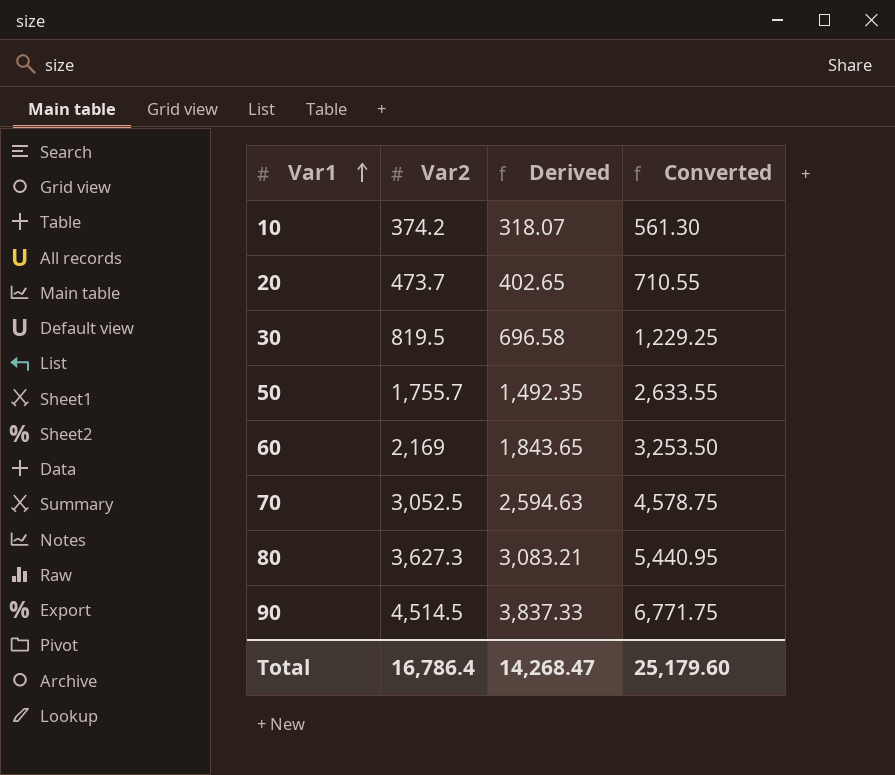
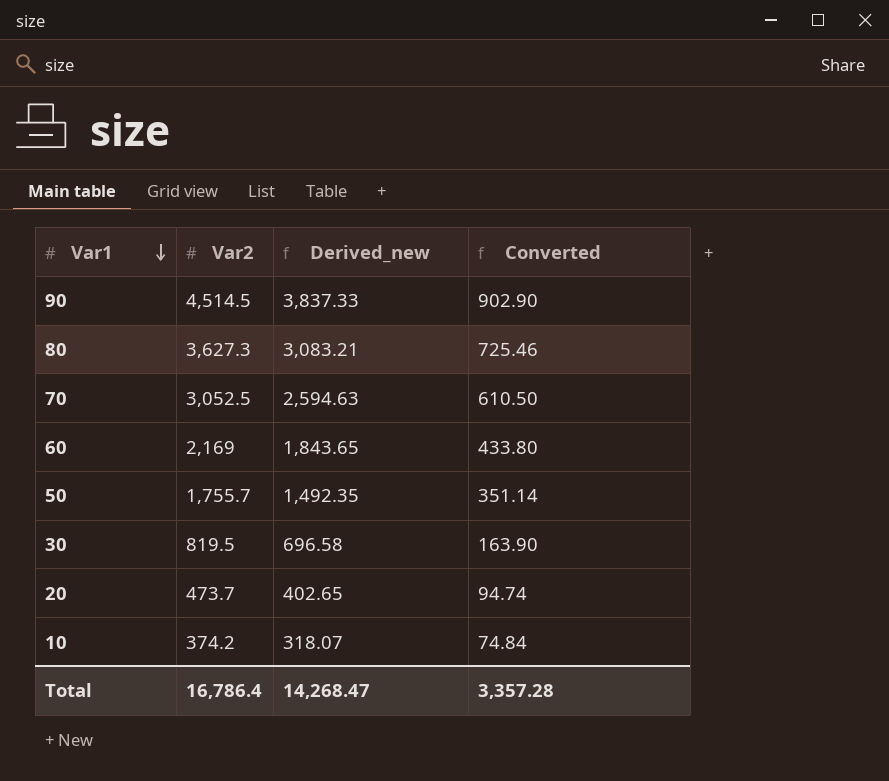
row order: Var1 ascending -> Var1 descending
column name: Derived -> Derived_new
column Converted | formula: [Var2] * 1.5 -> [Var2] * 0.2
Total | Converted: 25,179.60 -> 3,357.28

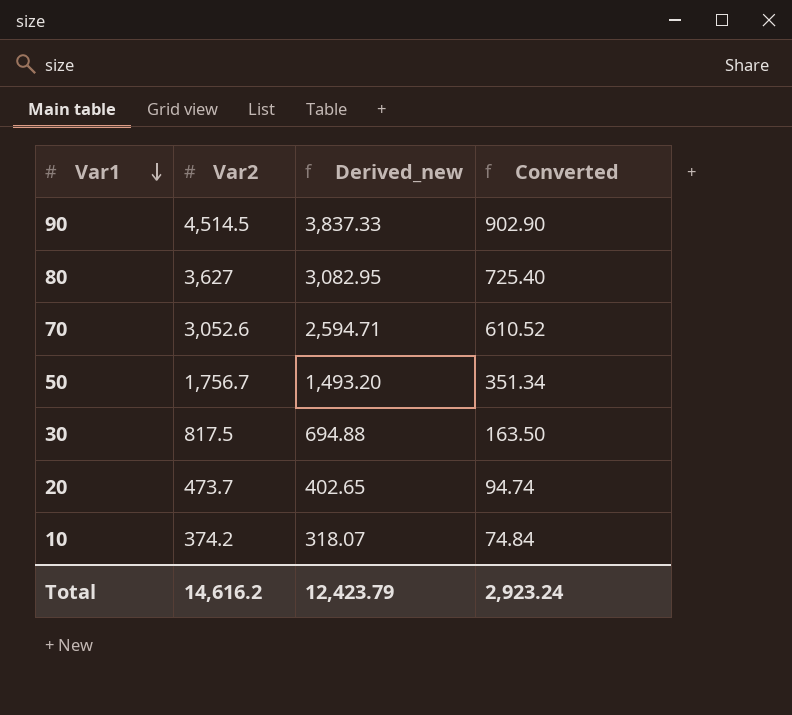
row 60: 2,169 | 1,843.65 | 433.80 -> none
80 | Var2: 3,627.3 -> 3,627
80 | Derived_new: 3,083.21 -> 3,082.95
80 | Converted: 725.46 -> 725.40
70 | Var2: 3,052.5 -> 3,052.6
70 | Derived_new: 2,594.63 -> 2,594.71
70 | Converted: 610.50 -> 610.52
50 | Var2: 1,755.7 -> 1,756.7
50 | Derived_new: 1,492.35 -> 1,493.20
50 | Converted: 351.14 -> 351.34
30 | Var2: 819.5 -> 817.5
30 | Derived_new: 696.58 -> 694.88
30 | Converted: 163.90 -> 163.50
Total | Var2: 16,786.4 -> 14,616.2
Total | Derived_new: 14,268.47 -> 12,423.79
Total | Converted: 3,357.28 -> 2,923.24

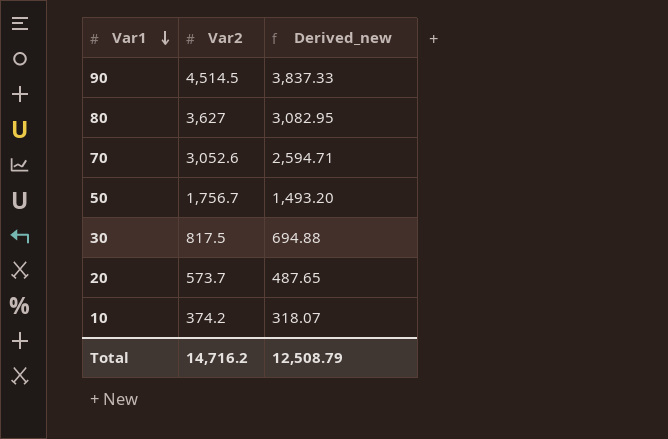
column Converted | formula: [Var2] * 0.2 -> none
20 | Var2: 473.7 -> 573.7
20 | Derived_new: 402.65 -> 487.65
Total | Var2: 14,616.2 -> 14,716.2
Total | Derived_new: 12,423.79 -> 12,508.79

